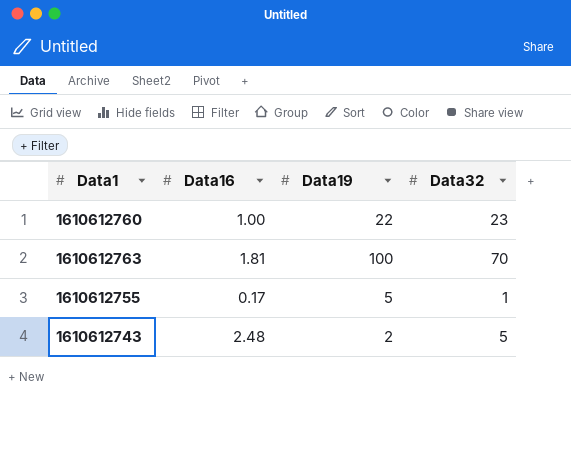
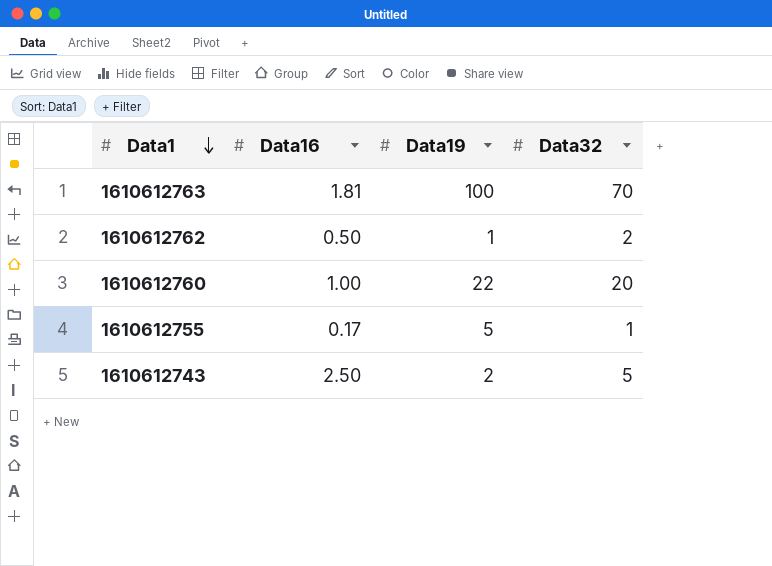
row order: none -> Data1 descending
row 1610612762: none -> 0.50 | 1 | 2
1610612760 | Data32: 23 -> 20
1610612743 | Data16: 2.48 -> 2.50

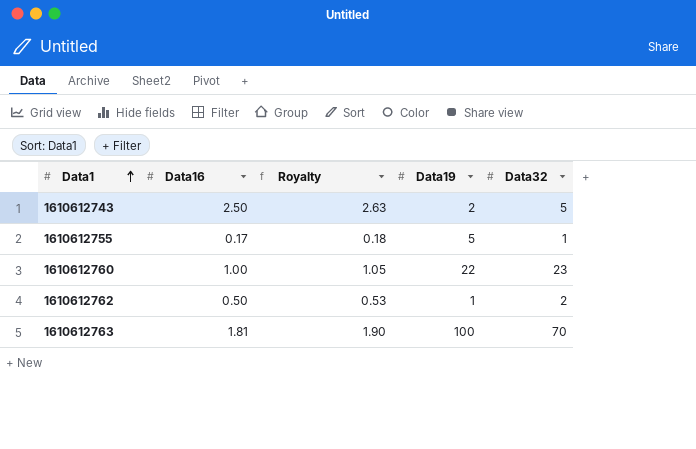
row order: Data1 descending -> Data1 ascending
column Royalty | formula: none -> [Data16] * 1.05
1610612760 | Data32: 20 -> 23

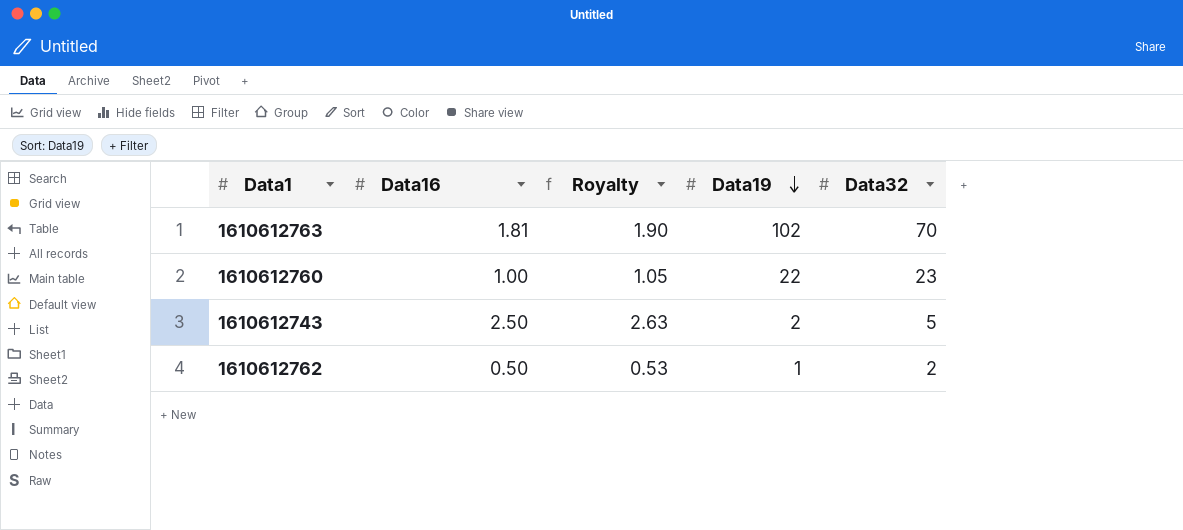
row order: Data1 ascending -> Data19 descending
row 1610612755: 0.17 | 0.18 | 5 | 1 -> none
1610612763 | Data19: 100 -> 102

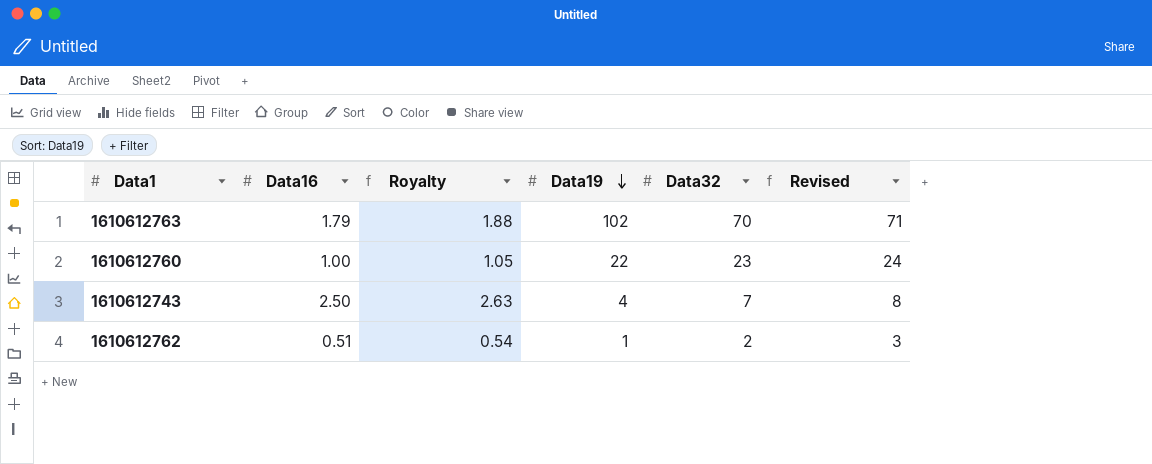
column Revised | formula: none -> [Data32] + 1
1610612763 | Data16: 1.81 -> 1.79
1610612763 | Royalty: 1.90 -> 1.88
1610612743 | Data19: 2 -> 4
1610612743 | Data32: 5 -> 7
1610612762 | Data16: 0.50 -> 0.51
1610612762 | Royalty: 0.53 -> 0.54

